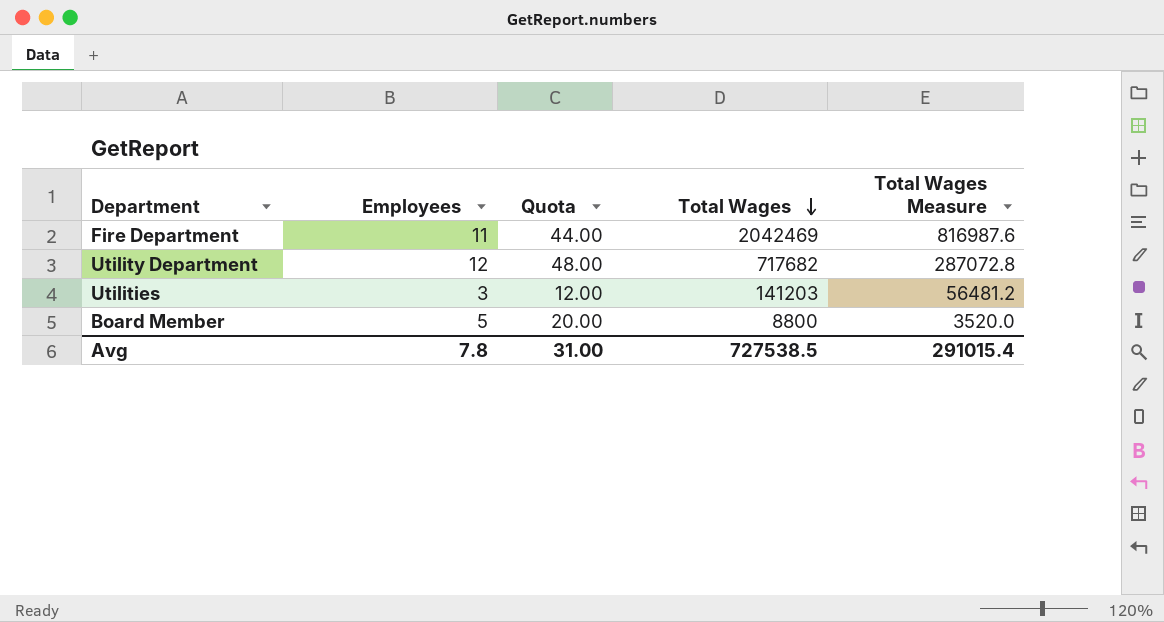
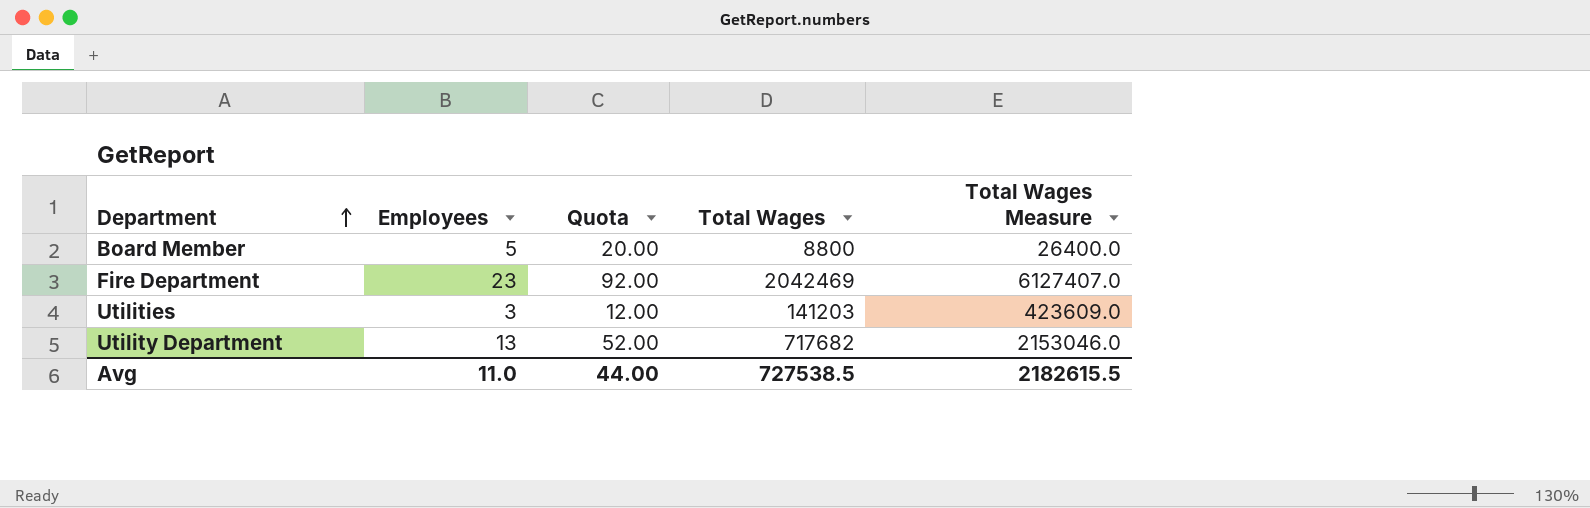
row order: Total Wages descending -> Department ascending
column Total Wages Measure | formula: [Total Wages] * 0.4 -> [Total Wages] * 3
Fire Department | Employees: 11 -> 23
Fire Department | Quota: 44.00 -> 92.00
Utility Department | Employees: 12 -> 13
Utility Department | Quota: 48.00 -> 52.00
Avg | Employees: 7.8 -> 11.0
Avg | Quota: 31.00 -> 44.00
Avg | Total Wages Measure: 291015.4 -> 2182615.5

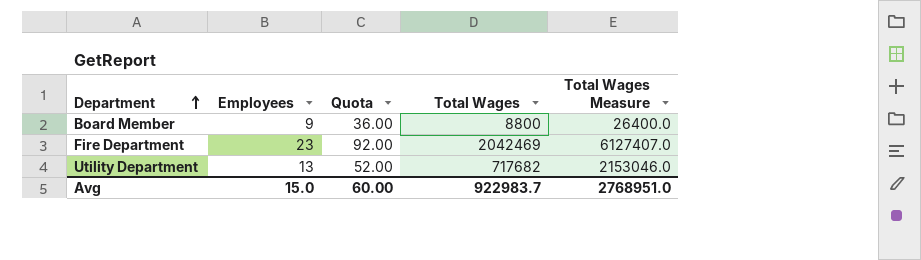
row Utilities: 3 | 12.00 | 141203 | 423609.0 -> none
Board Member | Employees: 5 -> 9
Board Member | Quota: 20.00 -> 36.00
Avg | Employees: 11.0 -> 15.0
Avg | Quota: 44.00 -> 60.00
Avg | Total Wages: 727538.5 -> 922983.7
Avg | Total Wages Measure: 2182615.5 -> 2768951.0

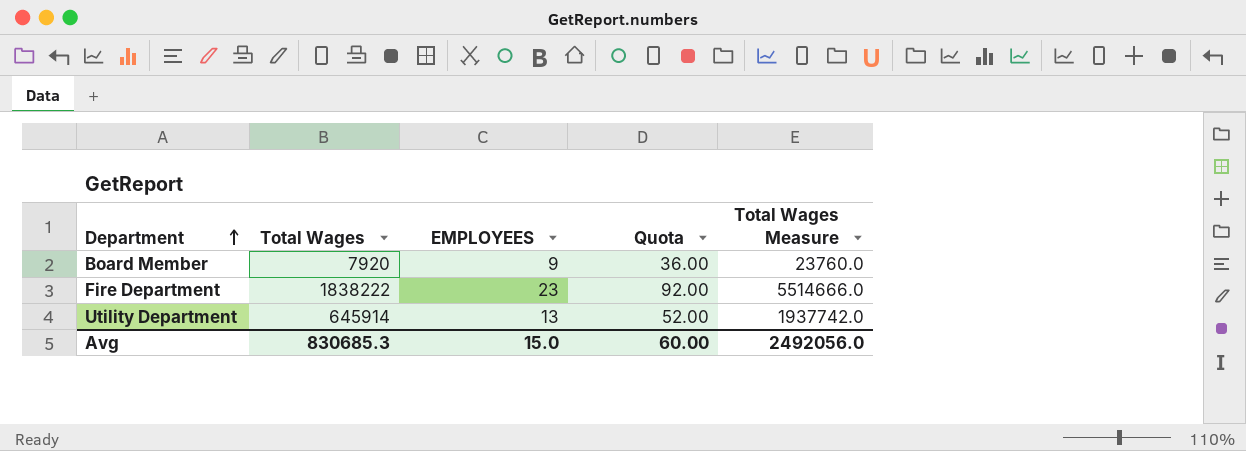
column Total Wages | position: 4 -> 2
column name: Employees -> EMPLOYEES
Board Member | Total Wages: 8800 -> 7920
Board Member | Total Wages Measure: 26400.0 -> 23760.0
Fire Department | Total Wages: 2042469 -> 1838222
Fire Department | Total Wages Measure: 6127407.0 -> 5514666.0
Utility Department | Total Wages: 717682 -> 645914
Utility Department | Total Wages Measure: 2153046.0 -> 1937742.0
Avg | Total Wages: 922983.7 -> 830685.3
Avg | Total Wages Measure: 2768951.0 -> 2492056.0

